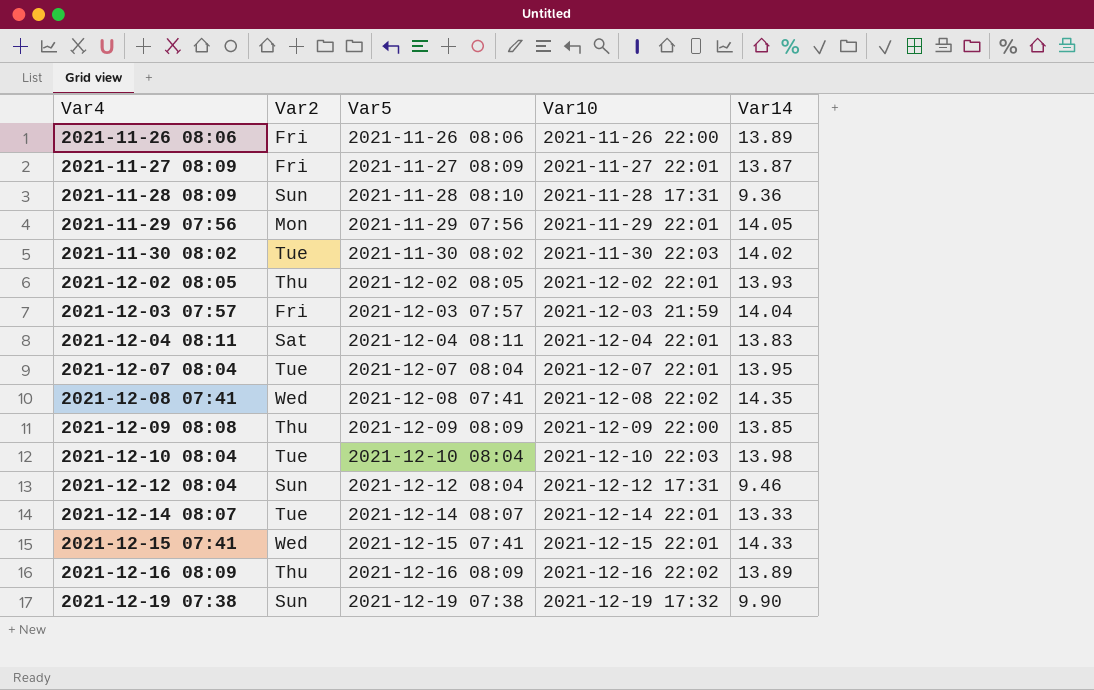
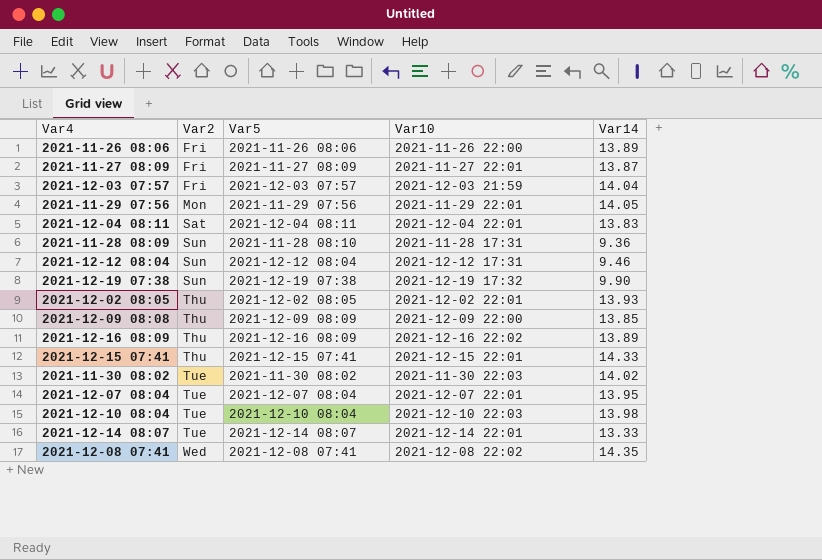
row order: Var4 ascending -> Var2 ascending
2021-12-15 07:41 | Var2: Wed -> Thu

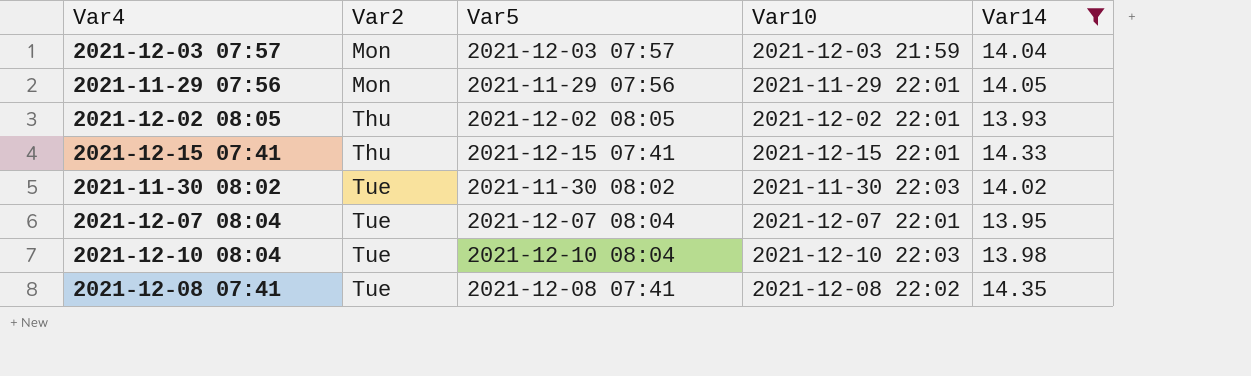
filter: none -> Var14 >= 13.93
2021-12-03 07:57 | Var2: Fri -> Mon
2021-12-08 07:41 | Var2: Wed -> Tue

